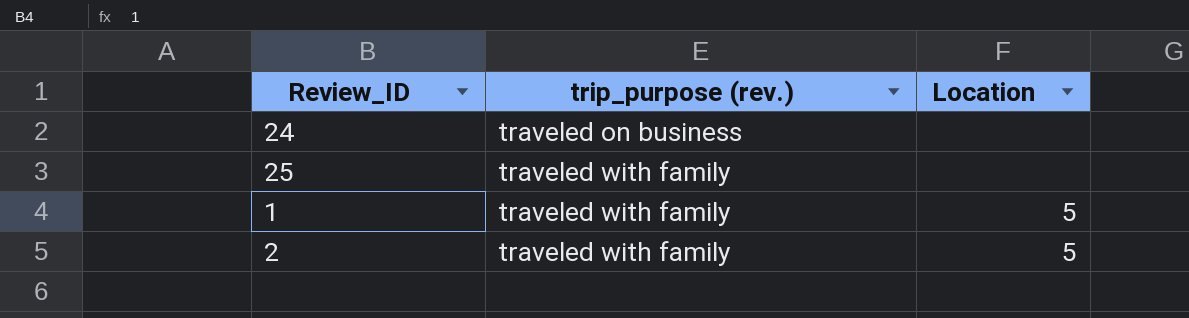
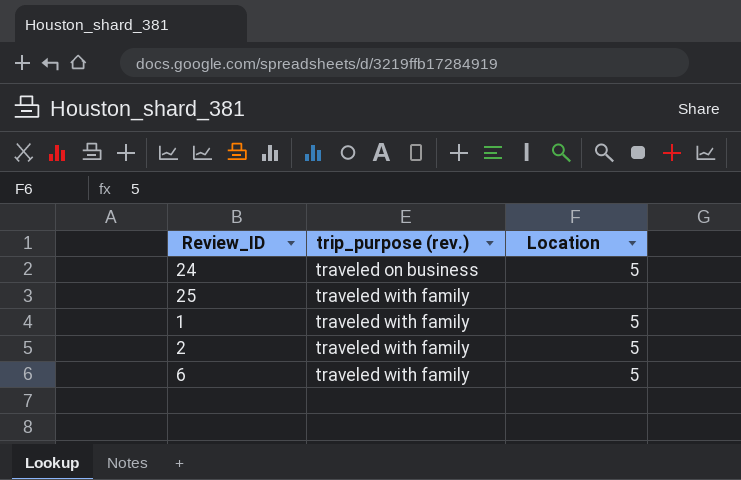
24 | Location: none -> 5
row 6: none -> traveled with family | 5

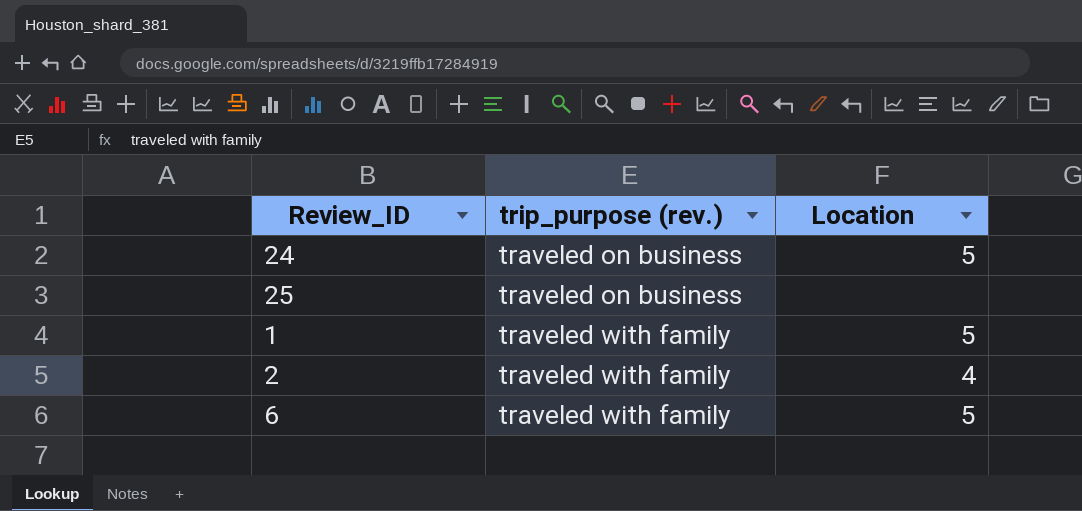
25 | trip_purpose (rev.): traveled with family -> traveled on business
2 | Location: 5 -> 4

